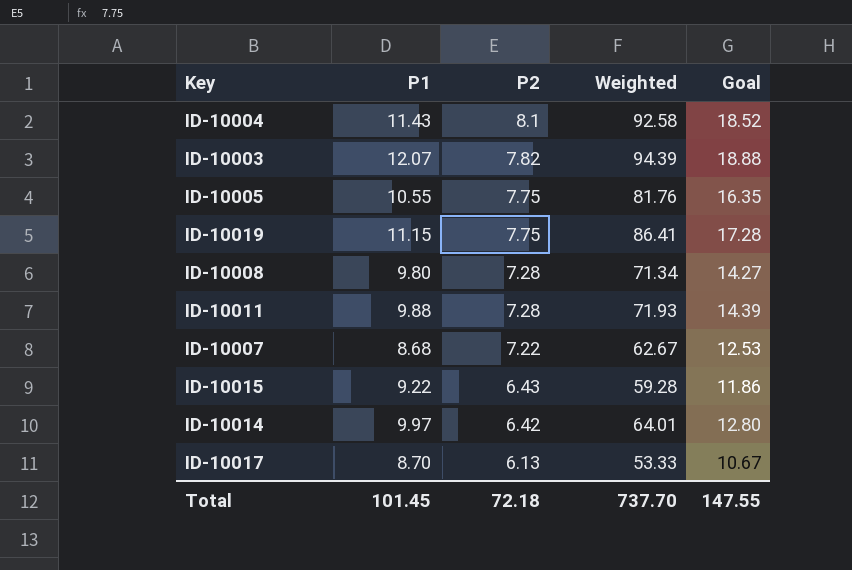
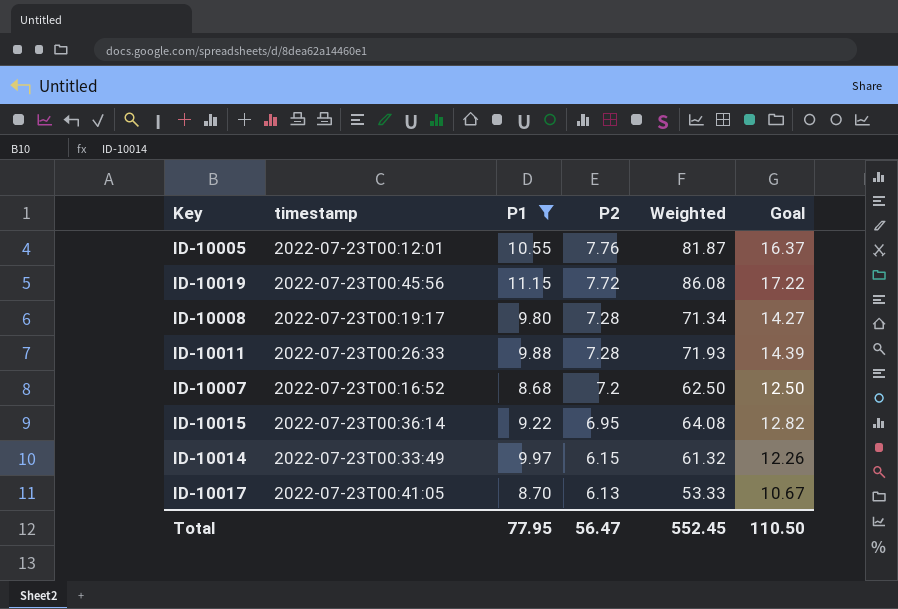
filter: none -> P1 <= 11.15
column timestamp | position: none -> 2
ID-10005 | P2: 7.75 -> 7.76
ID-10005 | Weighted: 81.76 -> 81.87
ID-10005 | Goal: 16.35 -> 16.37
ID-10019 | P2: 7.75 -> 7.72
ID-10019 | Weighted: 86.41 -> 86.08
ID-10019 | Goal: 17.28 -> 17.22
ID-10007 | P2: 7.22 -> 7.2
ID-10007 | Weighted: 62.67 -> 62.50
ID-10007 | Goal: 12.53 -> 12.50
ID-10015 | P2: 6.43 -> 6.95
ID-10015 | Weighted: 59.28 -> 64.08
ID-10015 | Goal: 11.86 -> 12.82
ID-10014 | P2: 6.42 -> 6.15
ID-10014 | Weighted: 64.01 -> 61.32
ID-10014 | Goal: 12.80 -> 12.26
Total | P1: 101.45 -> 77.95
Total | P2: 72.18 -> 56.47
Total | Weighted: 737.70 -> 552.45
Total | Goal: 147.55 -> 110.50

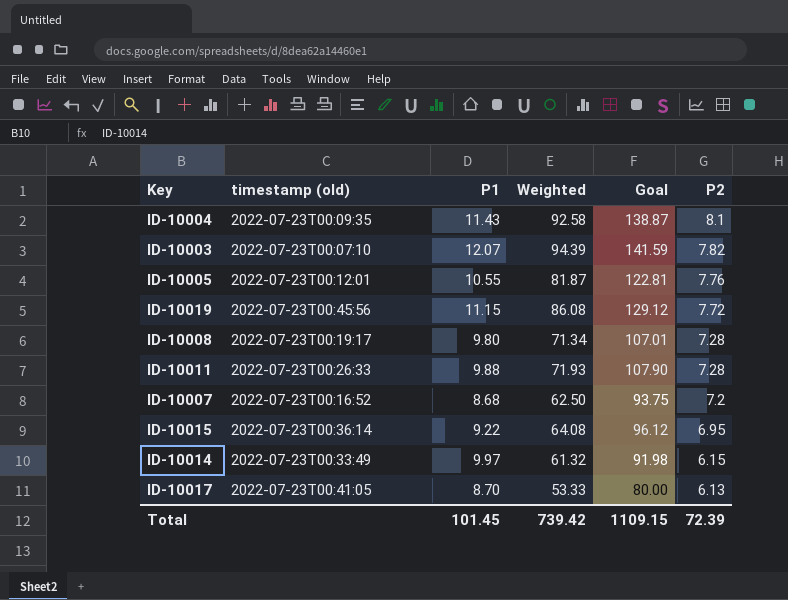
filter: P1 <= 11.15 -> none
column name: timestamp -> timestamp (old)
column Goal | formula: [Weighted] * 0.2 -> [Weighted] * 1.5
column P2 | position: 4 -> 6
Total | P1: 77.95 -> 101.45
Total | Weighted: 552.45 -> 739.42
Total | Goal: 110.50 -> 1109.15
Total | P2: 56.47 -> 72.39

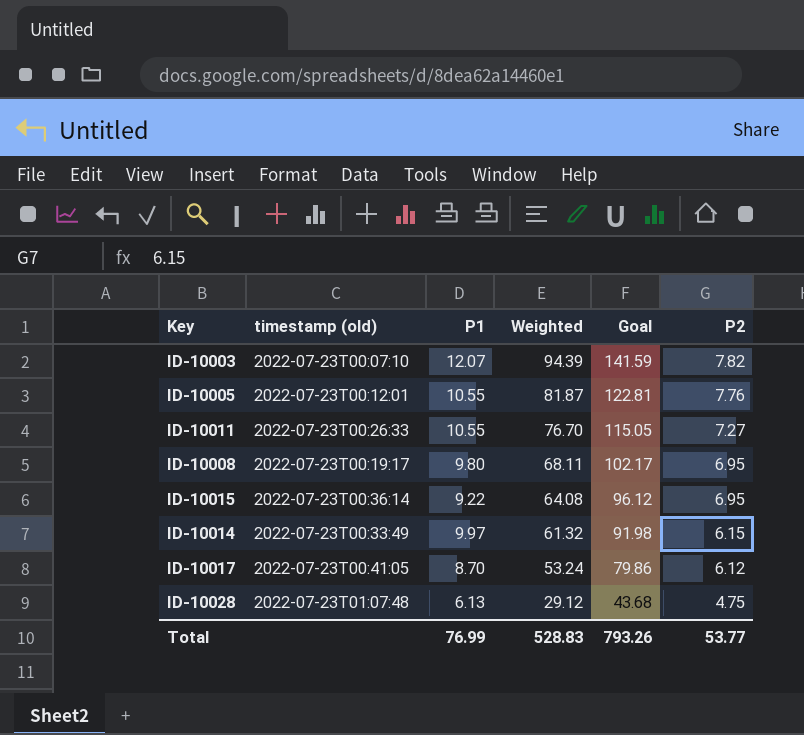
row order: P2 descending -> Weighted descending
row ID-10004: 2022-07-23T00:09:35 | 11.43 | 92.58 | 138.87 | 8.1 -> none
row ID-10019: 2022-07-23T00:45:56 | 11.15 | 86.08 | 129.12 | 7.72 -> none
row ID-10007: 2022-07-23T00:16:52 | 8.68 | 62.50 | 93.75 | 7.2 -> none
ID-10011 | P1: 9.88 -> 10.55
ID-10011 | Weighted: 71.93 -> 76.70
ID-10011 | Goal: 107.90 -> 115.05
ID-10011 | P2: 7.28 -> 7.27
ID-10008 | Weighted: 71.34 -> 68.11
ID-10008 | Goal: 107.01 -> 102.17
ID-10008 | P2: 7.28 -> 6.95
ID-10017 | Weighted: 53.33 -> 53.24
ID-10017 | Goal: 80.00 -> 79.86
ID-10017 | P2: 6.13 -> 6.12
row ID-10028: none -> 2022-07-23T01:07:48 | 6.13 | 29.12 | 43.68 | 4.75
Total | P1: 101.45 -> 76.99
Total | Weighted: 739.42 -> 528.83
Total | Goal: 1109.15 -> 793.26
Total | P2: 72.39 -> 53.77

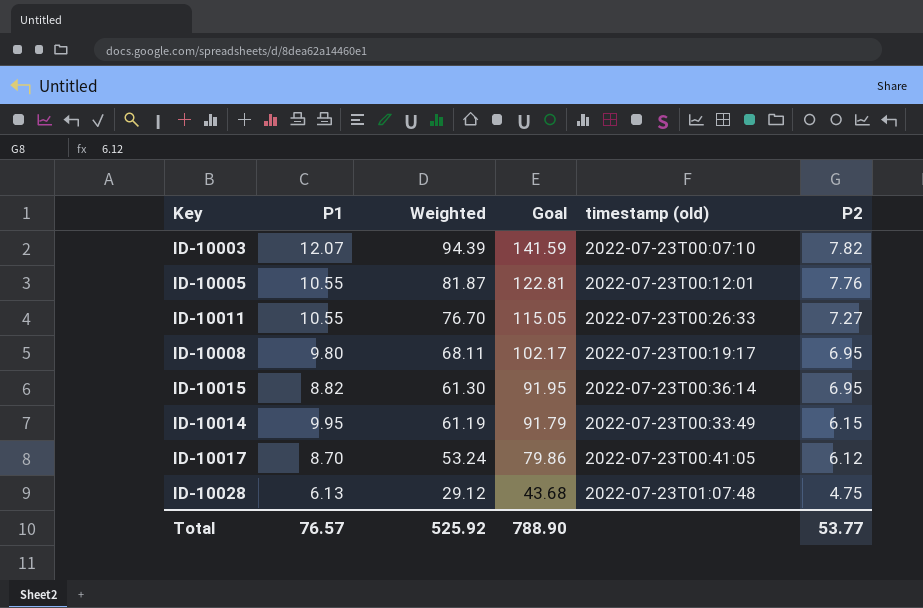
column timestamp (old) | position: 2 -> 5
ID-10015 | P1: 9.22 -> 8.82
ID-10015 | Weighted: 64.08 -> 61.30
ID-10015 | Goal: 96.12 -> 91.95
ID-10014 | P1: 9.97 -> 9.95
ID-10014 | Weighted: 61.32 -> 61.19
ID-10014 | Goal: 91.98 -> 91.79
Total | P1: 76.99 -> 76.57
Total | Weighted: 528.83 -> 525.92
Total | Goal: 793.26 -> 788.90

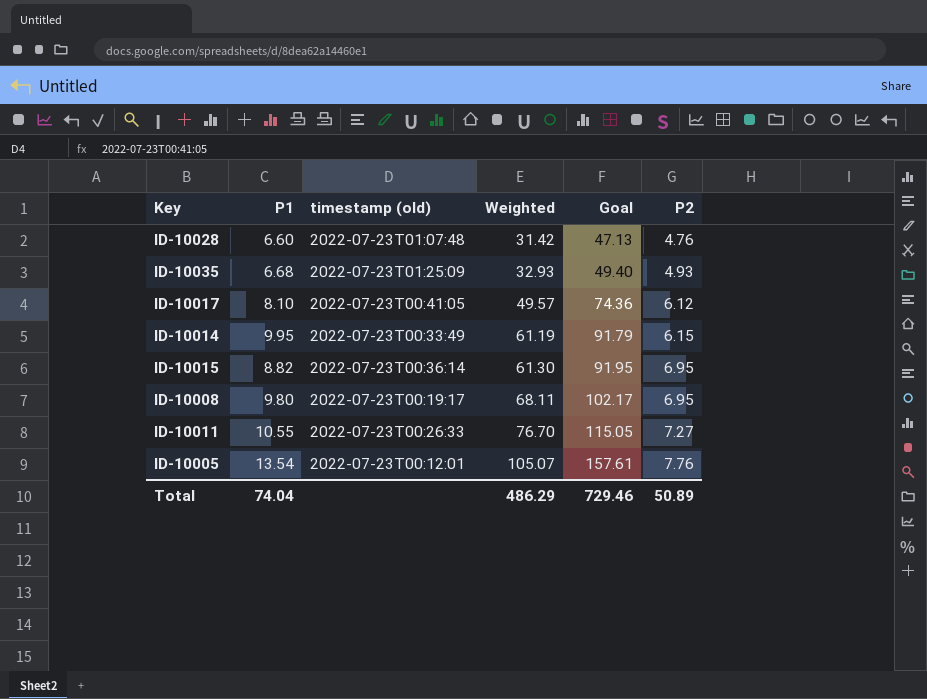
row order: Weighted descending -> Weighted ascending
column timestamp (old) | position: 5 -> 3
row ID-10003: 12.07 | 94.39 | 141.59 | 2022-07-23T00:07:10 | 7.82 -> none
ID-10028 | P1: 6.13 -> 6.60
ID-10028 | Weighted: 29.12 -> 31.42
ID-10028 | Goal: 43.68 -> 47.13
ID-10028 | P2: 4.75 -> 4.76
row ID-10035: none -> 6.68 | 2022-07-23T01:25:09 | 32.93 | 49.40 | 4.93
ID-10017 | P1: 8.70 -> 8.10
ID-10017 | Weighted: 53.24 -> 49.57
ID-10017 | Goal: 79.86 -> 74.36
ID-10005 | P1: 10.55 -> 13.54
ID-10005 | Weighted: 81.87 -> 105.07
ID-10005 | Goal: 122.81 -> 157.61
Total | P1: 76.57 -> 74.04
Total | Weighted: 525.92 -> 486.29
Total | Goal: 788.90 -> 729.46
Total | P2: 53.77 -> 50.89

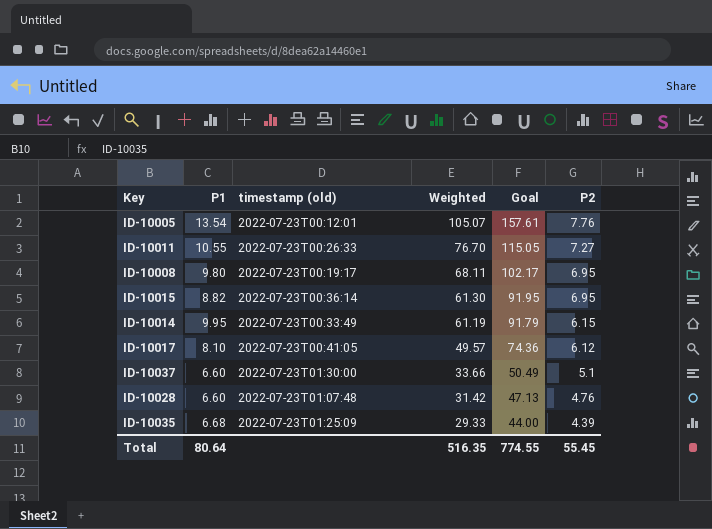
row order: Weighted ascending -> Weighted descending
row ID-10037: none -> 6.60 | 2022-07-23T01:30:00 | 33.66 | 50.49 | 5.1
ID-10035 | Weighted: 32.93 -> 29.33
ID-10035 | Goal: 49.40 -> 44.00
ID-10035 | P2: 4.93 -> 4.39
Total | P1: 74.04 -> 80.64
Total | Weighted: 486.29 -> 516.35
Total | Goal: 729.46 -> 774.55
Total | P2: 50.89 -> 55.45

